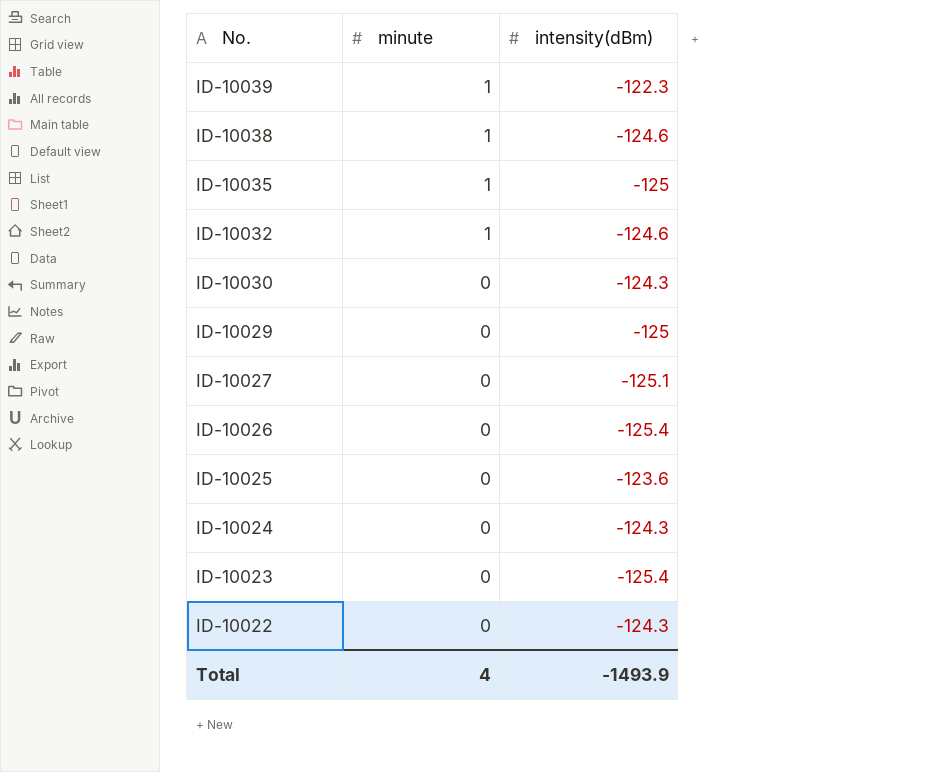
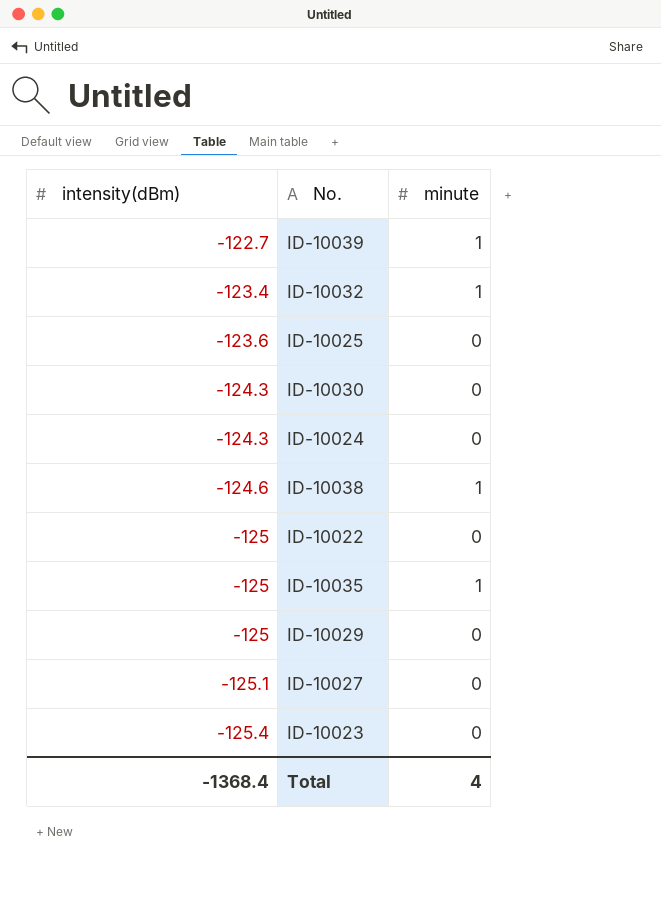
row order: No. descending -> intensity(dBm) descending
column intensity(dBm) | position: 3 -> 1
row ID-10026: 0 | -125.4 -> none
ID-10039 | intensity(dBm): -122.3 -> -122.7
ID-10032 | intensity(dBm): -124.6 -> -123.4
ID-10022 | intensity(dBm): -124.3 -> -125
Total | intensity(dBm): -1493.9 -> -1368.4

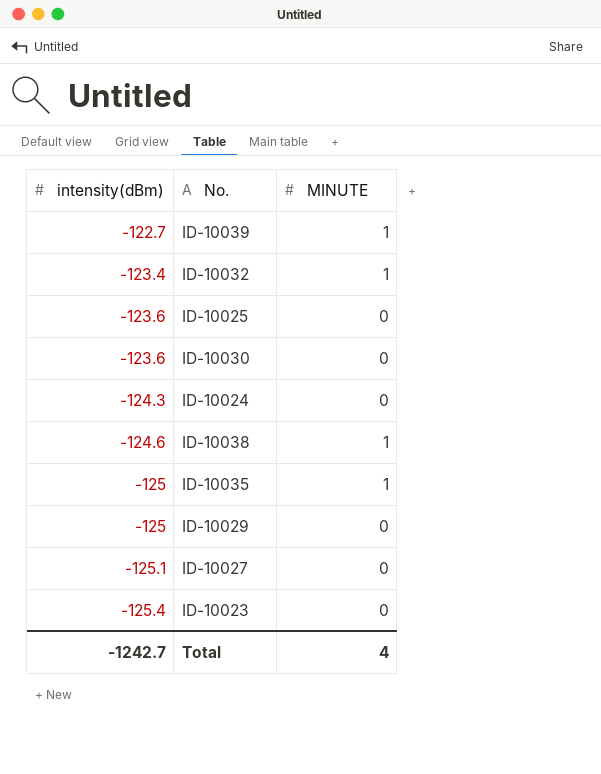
column name: minute -> MINUTE
row ID-10022: -125 | 0 -> none
ID-10030 | intensity(dBm): -124.3 -> -123.6
Total | intensity(dBm): -1368.4 -> -1242.7

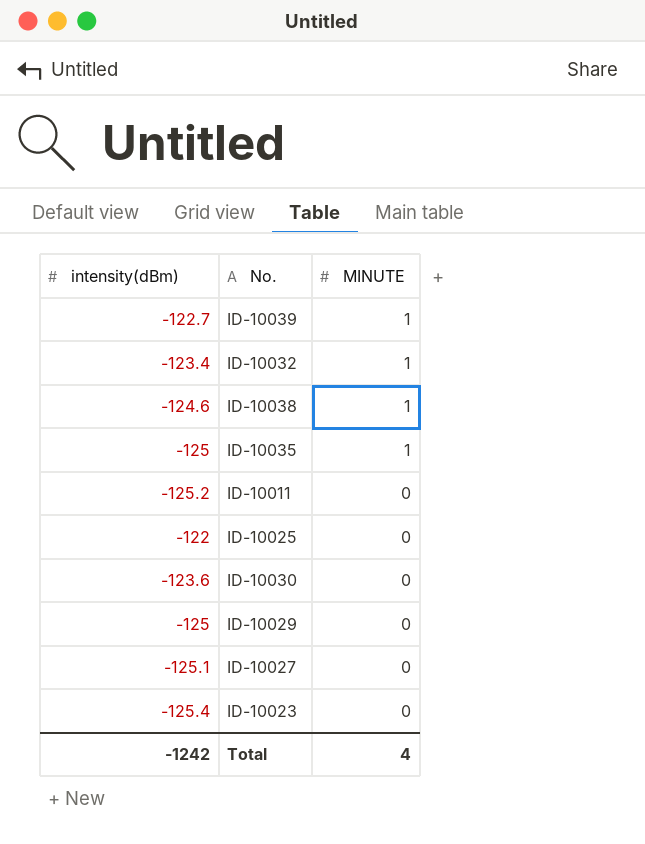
row order: intensity(dBm) descending -> MINUTE descending
row ID-10024: -124.3 | 0 -> none
row ID-10011: none -> -125.2 | 0
ID-10025 | intensity(dBm): -123.6 -> -122
Total | intensity(dBm): -1242.7 -> -1242

